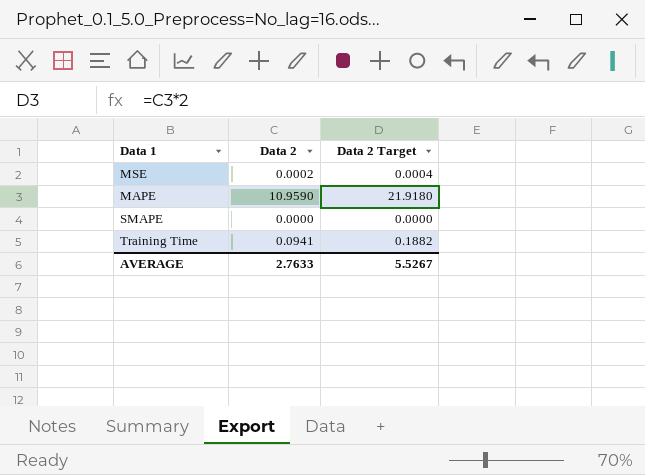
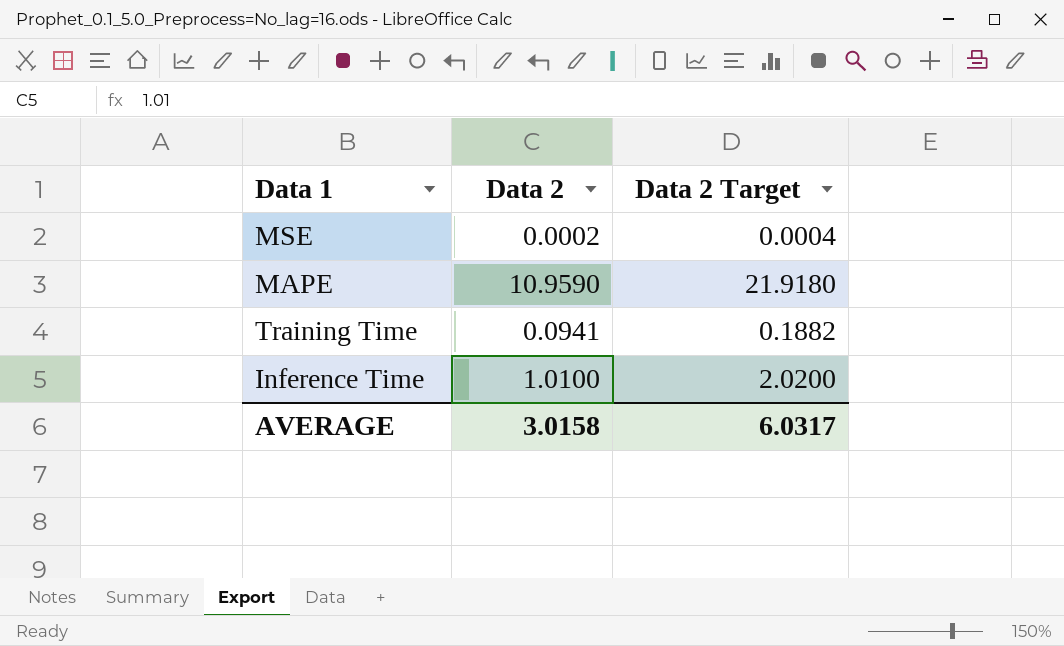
row SMAPE: 0.0000 | 0.0000 -> none
row Inference Time: none -> 1.0100 | 2.0200
AVERAGE | Data 2: 2.7633 -> 3.0158
AVERAGE | Data 2 Target: 5.5267 -> 6.0317

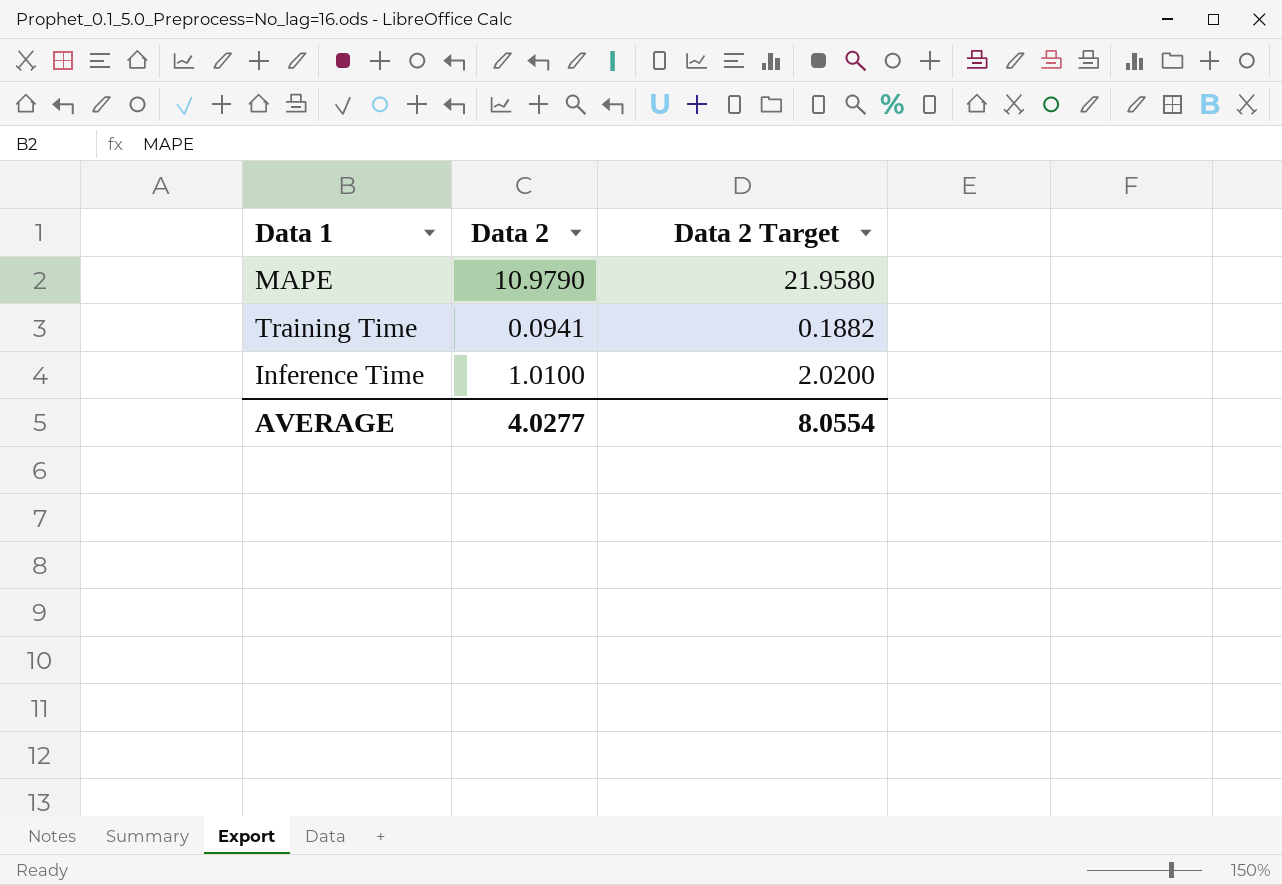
row MSE: 0.0002 | 0.0004 -> none
MAPE | Data 2: 10.9590 -> 10.9790
MAPE | Data 2 Target: 21.9180 -> 21.9580
AVERAGE | Data 2: 3.0158 -> 4.0277
AVERAGE | Data 2 Target: 6.0317 -> 8.0554

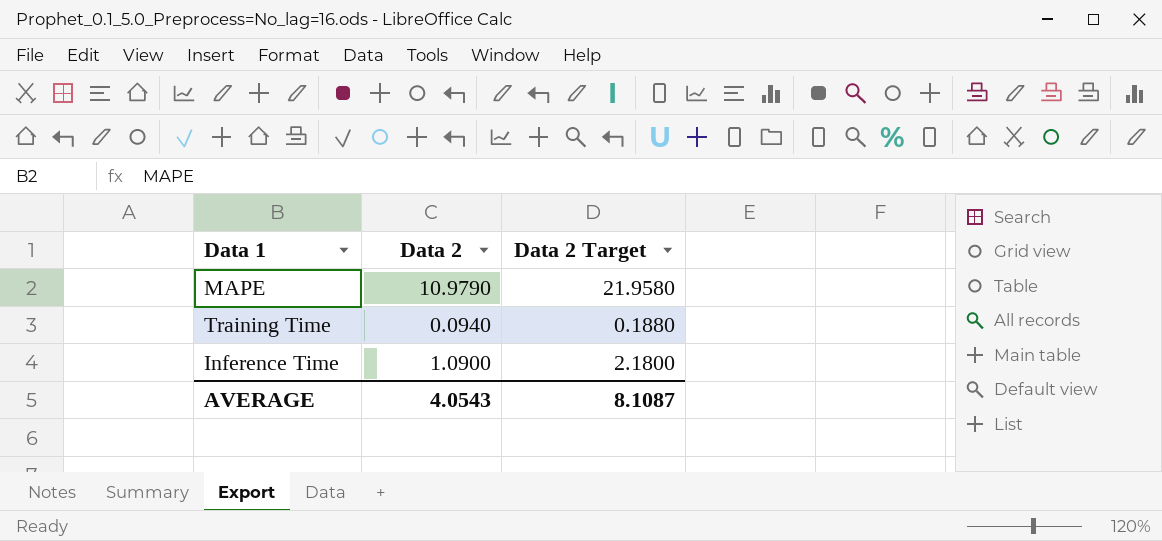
Training Time | Data 2: 0.0941 -> 0.0940
Training Time | Data 2 Target: 0.1882 -> 0.1880
Inference Time | Data 2: 1.0100 -> 1.0900
Inference Time | Data 2 Target: 2.0200 -> 2.1800
AVERAGE | Data 2: 4.0277 -> 4.0543
AVERAGE | Data 2 Target: 8.0554 -> 8.1087

